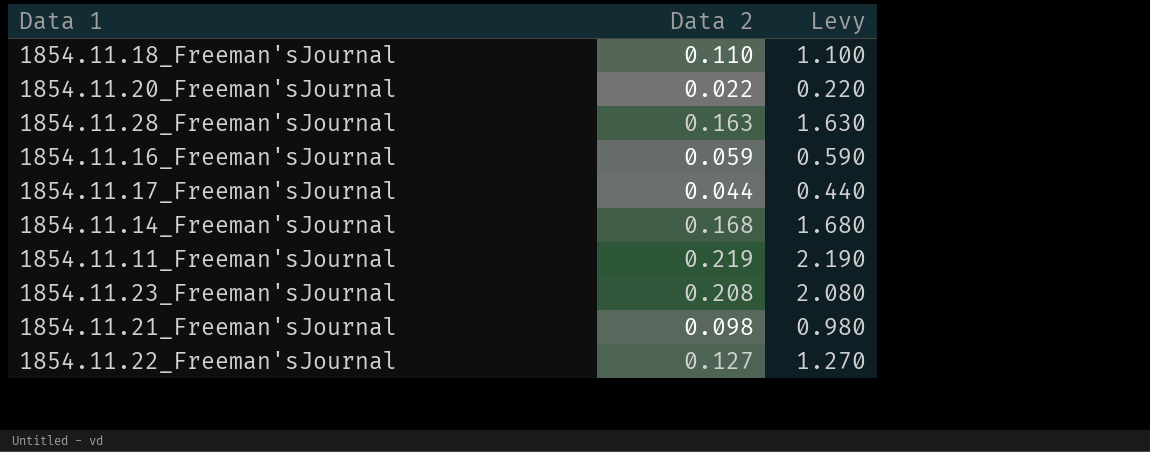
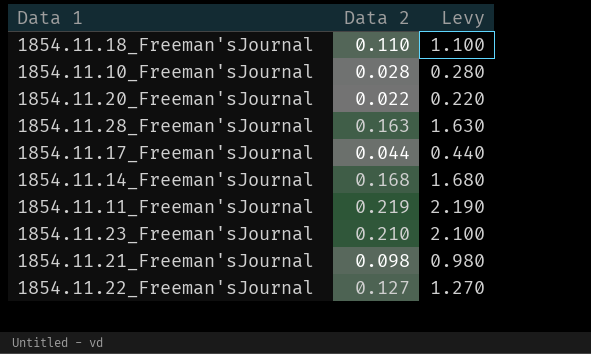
row 1854.11.16_Freeman'sJournal: 0.059 | 0.590 -> none
row 1854.11.10_Freeman'sJournal: none -> 0.028 | 0.280
1854.11.23_Freeman'sJournal | Data 2: 0.208 -> 0.210
1854.11.23_Freeman'sJournal | Levy: 2.080 -> 2.100

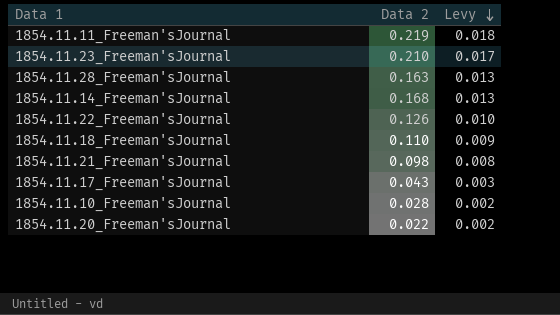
row order: none -> Levy descending
column Levy | formula: [Data 2] * 10 -> [Data 2] * 0.08
1854.11.22_Freeman'sJournal | Data 2: 0.127 -> 0.126
1854.11.17_Freeman'sJournal | Data 2: 0.044 -> 0.043

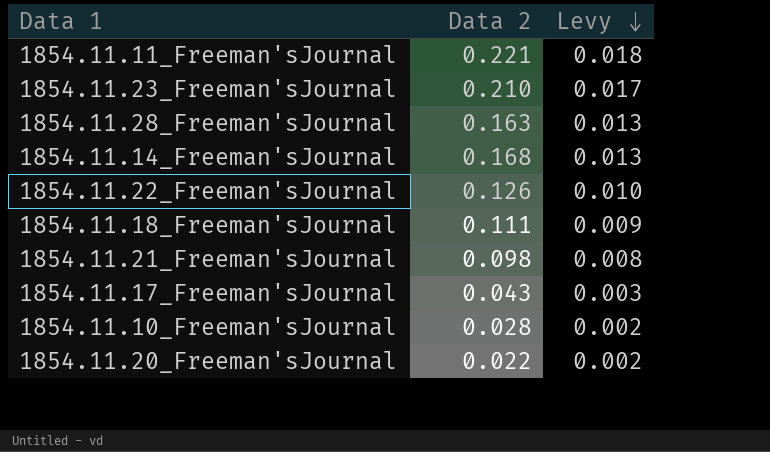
1854.11.11_Freeman'sJournal | Data 2: 0.219 -> 0.221
1854.11.18_Freeman'sJournal | Data 2: 0.110 -> 0.111

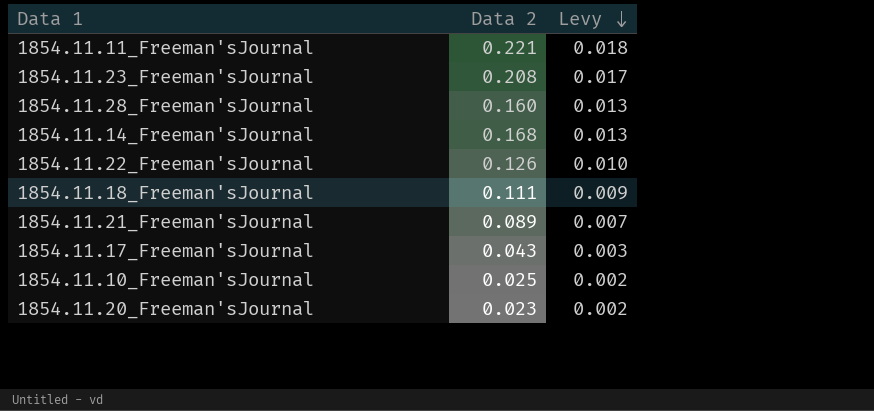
1854.11.23_Freeman'sJournal | Data 2: 0.210 -> 0.208
1854.11.28_Freeman'sJournal | Data 2: 0.163 -> 0.160
1854.11.21_Freeman'sJournal | Data 2: 0.098 -> 0.089
1854.11.21_Freeman'sJournal | Levy: 0.008 -> 0.007
1854.11.10_Freeman'sJournal | Data 2: 0.028 -> 0.025
1854.11.20_Freeman'sJournal | Data 2: 0.022 -> 0.023

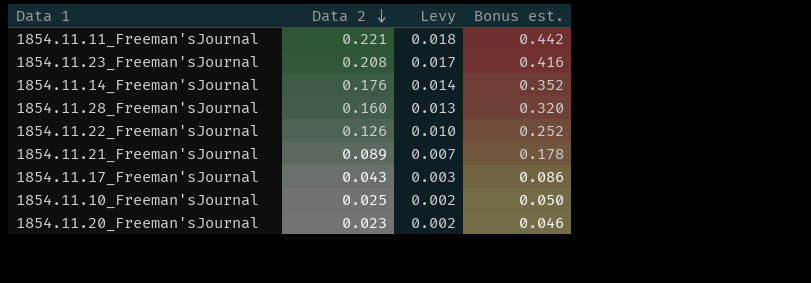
row order: Levy descending -> Data 2 descending
column Bonus est. | formula: none -> [Data 2] * 2
row 1854.11.18_Freeman'sJournal: 0.111 | 0.009 -> none
1854.11.14_Freeman'sJournal | Data 2: 0.168 -> 0.176
1854.11.14_Freeman'sJournal | Levy: 0.013 -> 0.014

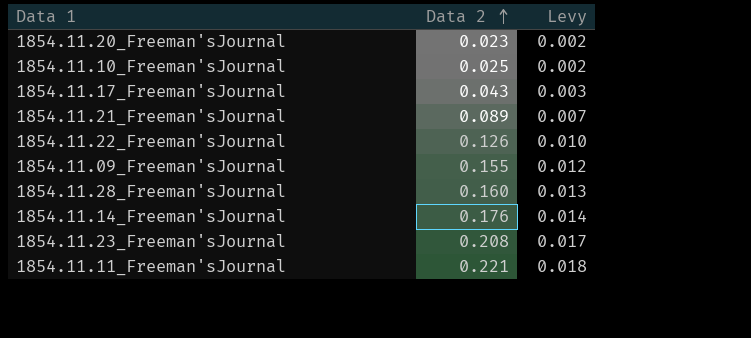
row order: Data 2 descending -> Data 2 ascending
column Bonus est. | formula: [Data 2] * 2 -> none
row 1854.11.09_Freeman'sJournal: none -> 0.155 | 0.012

